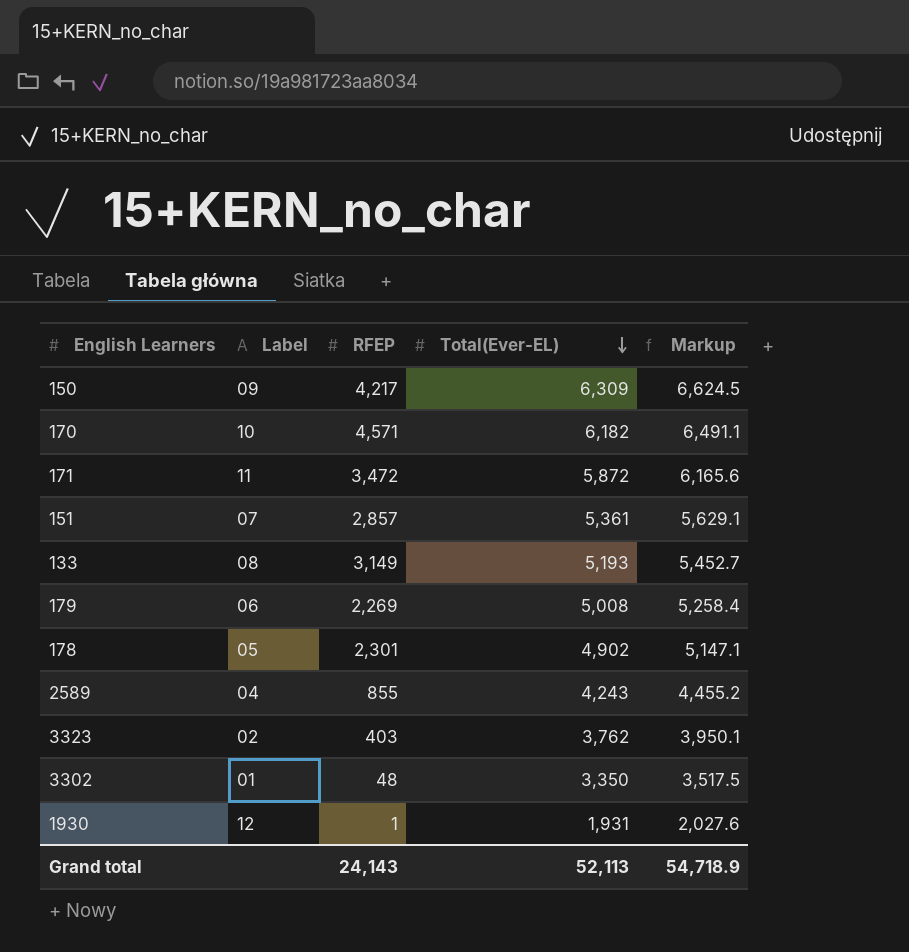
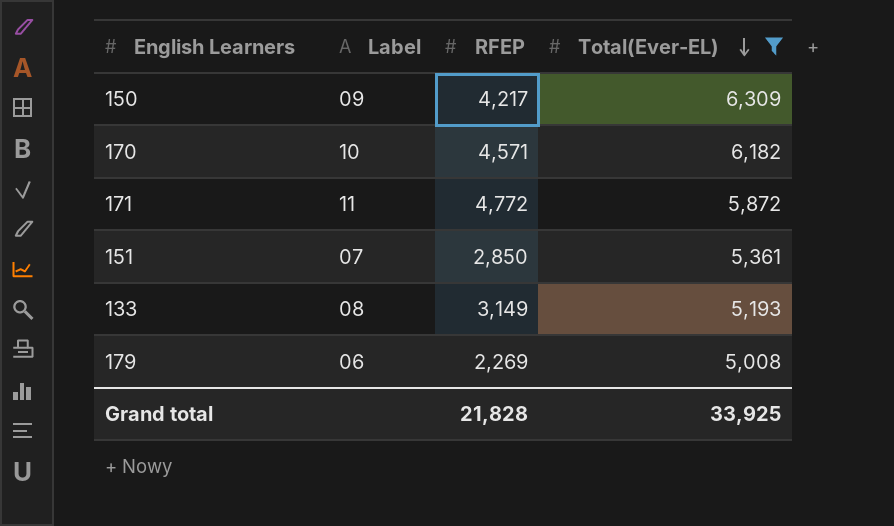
filter: none -> Total(Ever-EL) >= 5,008
column Markup | formula: [Total(Ever-EL)] * 1.05 -> none
171 | RFEP: 3,472 -> 4,772
151 | RFEP: 2,857 -> 2,850
Grand total | RFEP: 24,143 -> 21,828
Grand total | Total(Ever-EL): 52,113 -> 33,925

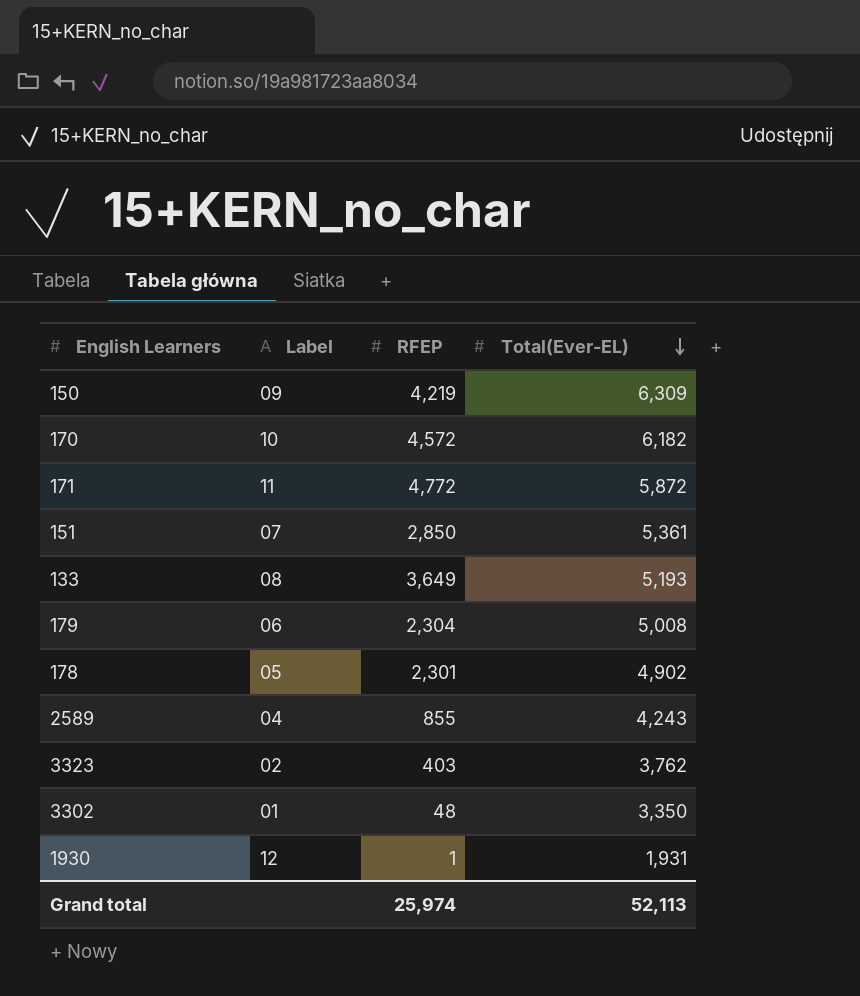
filter: Total(Ever-EL) >= 5,008 -> none
150 | RFEP: 4,217 -> 4,219
170 | RFEP: 4,571 -> 4,572
133 | RFEP: 3,149 -> 3,649
179 | RFEP: 2,269 -> 2,304
Grand total | RFEP: 21,828 -> 25,974
Grand total | Total(Ever-EL): 33,925 -> 52,113

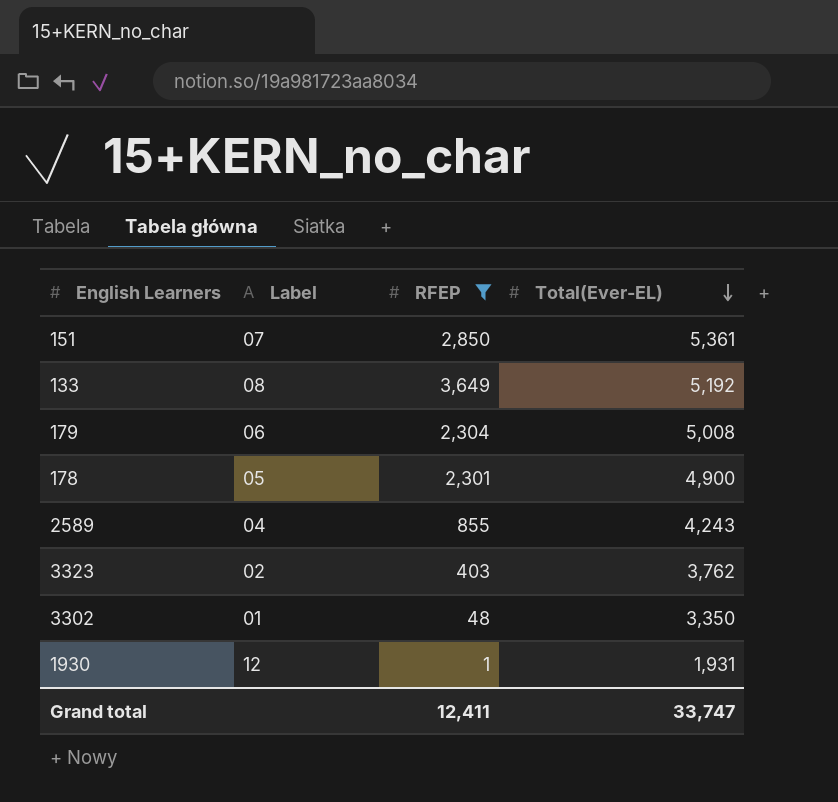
filter: none -> RFEP <= 3,649
133 | Total(Ever-EL): 5,193 -> 5,192
178 | Total(Ever-EL): 4,902 -> 4,900
Grand total | RFEP: 25,974 -> 12,411
Grand total | Total(Ever-EL): 52,113 -> 33,747

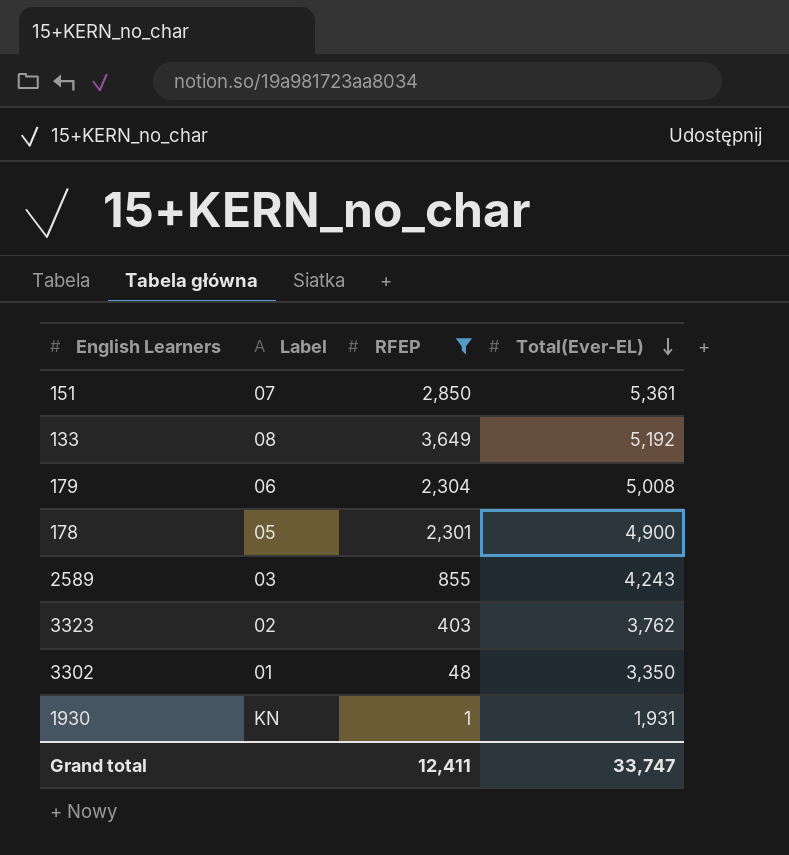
2589 | Label: 04 -> 03
1930 | Label: 12 -> KN

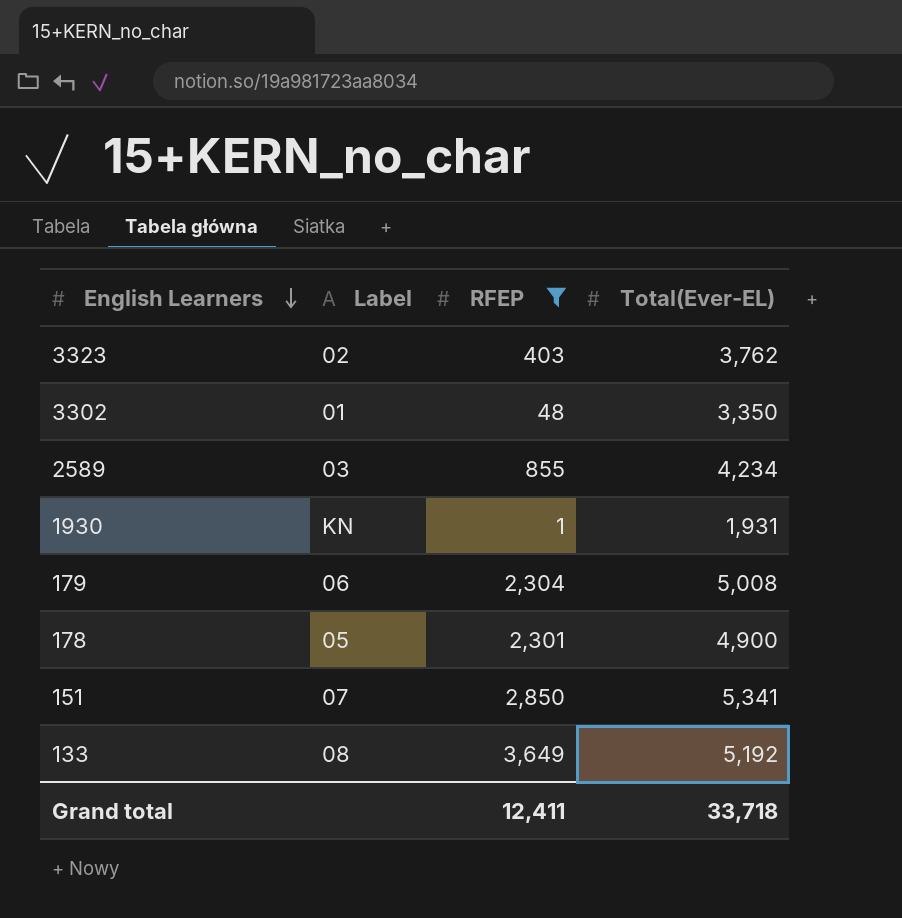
row order: Total(Ever-EL) descending -> English Learners descending
2589 | Total(Ever-EL): 4,243 -> 4,234
151 | Total(Ever-EL): 5,361 -> 5,341
Grand total | Total(Ever-EL): 33,747 -> 33,718

